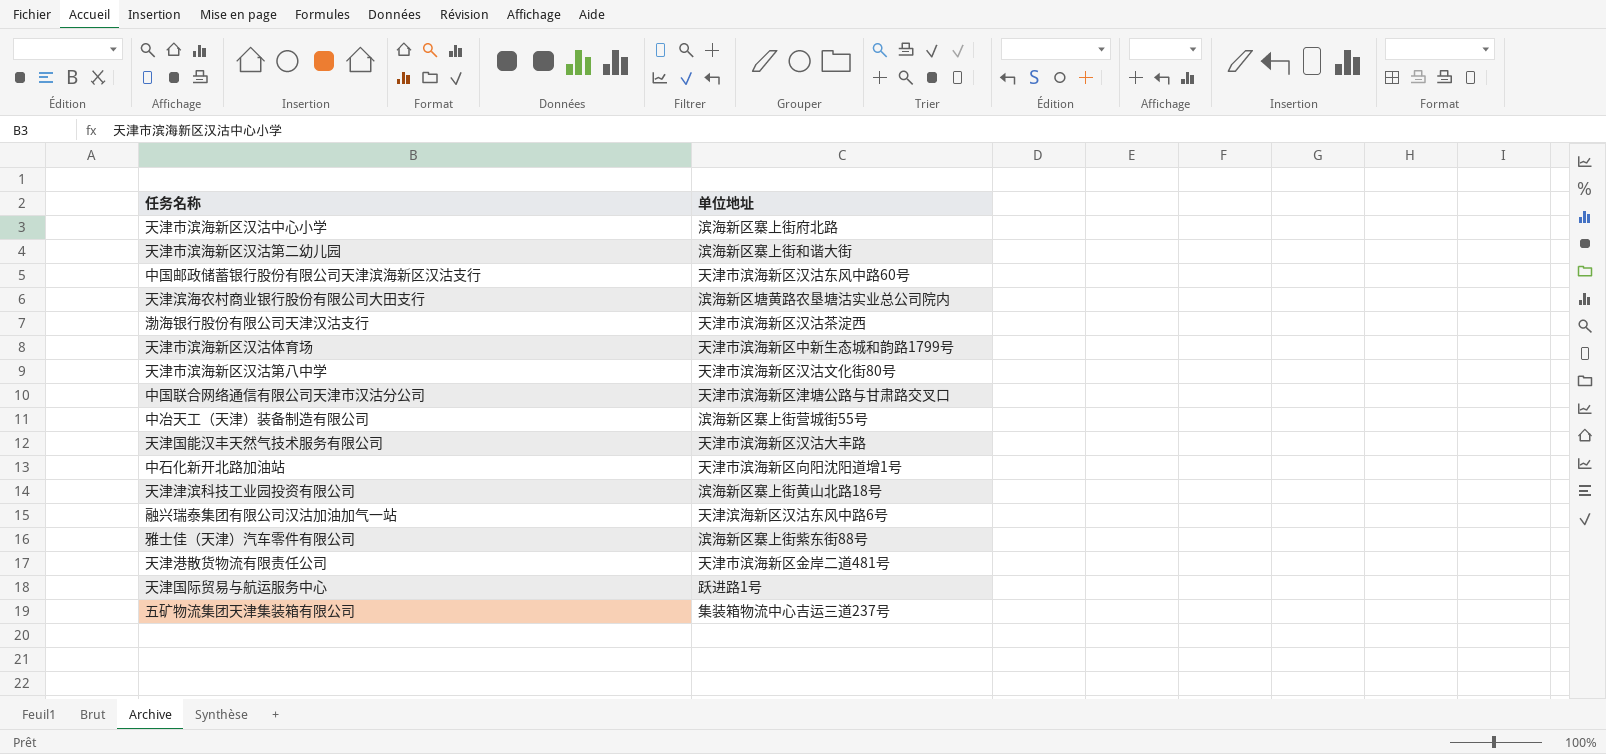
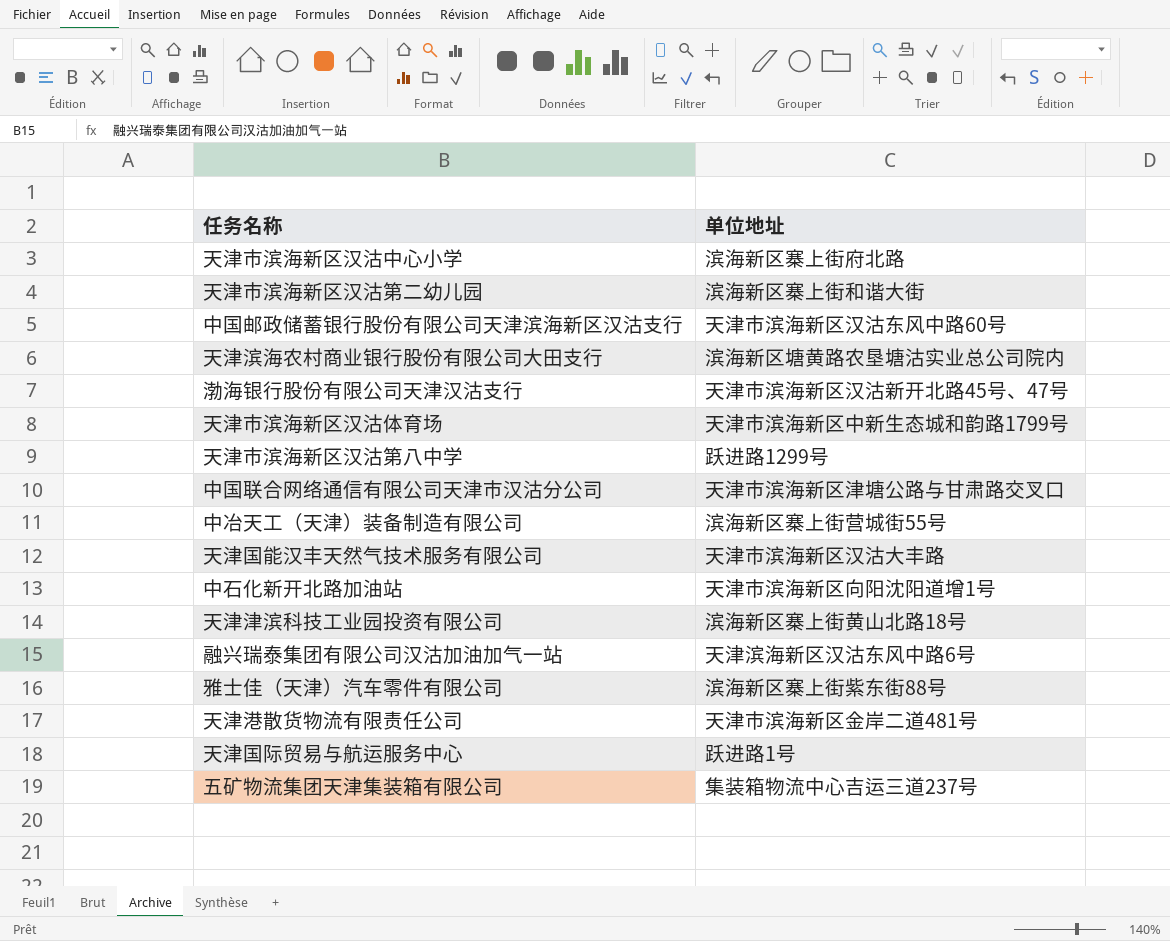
渤海银行股份有限公司天津汉沽支行 | 单位地址: 天津市滨海新区汉沽茶淀西 -> 天津市滨海新区汉沽新开北路45号、47号
天津市滨海新区汉沽第八中学 | 单位地址: 天津市滨海新区汉沽文化街80号 -> 跃进路1299号

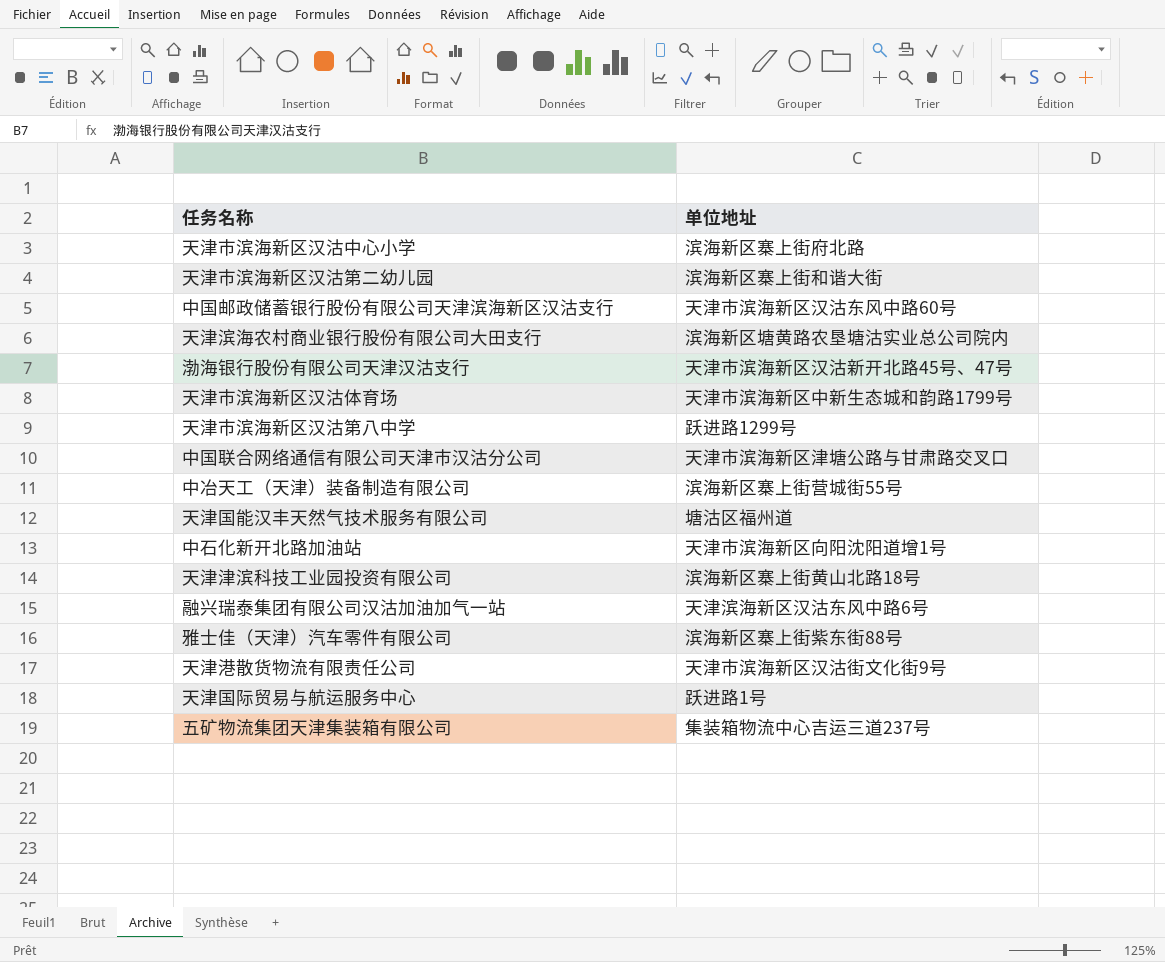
天津国能汉丰天然气技术服务有限公司 | 单位地址: 天津市滨海新区汉沽大丰路 -> 塘沽区福州道
天津港散货物流有限责任公司 | 单位地址: 天津市滨海新区金岸二道481号 -> 天津市滨海新区汉沽街文化街9号

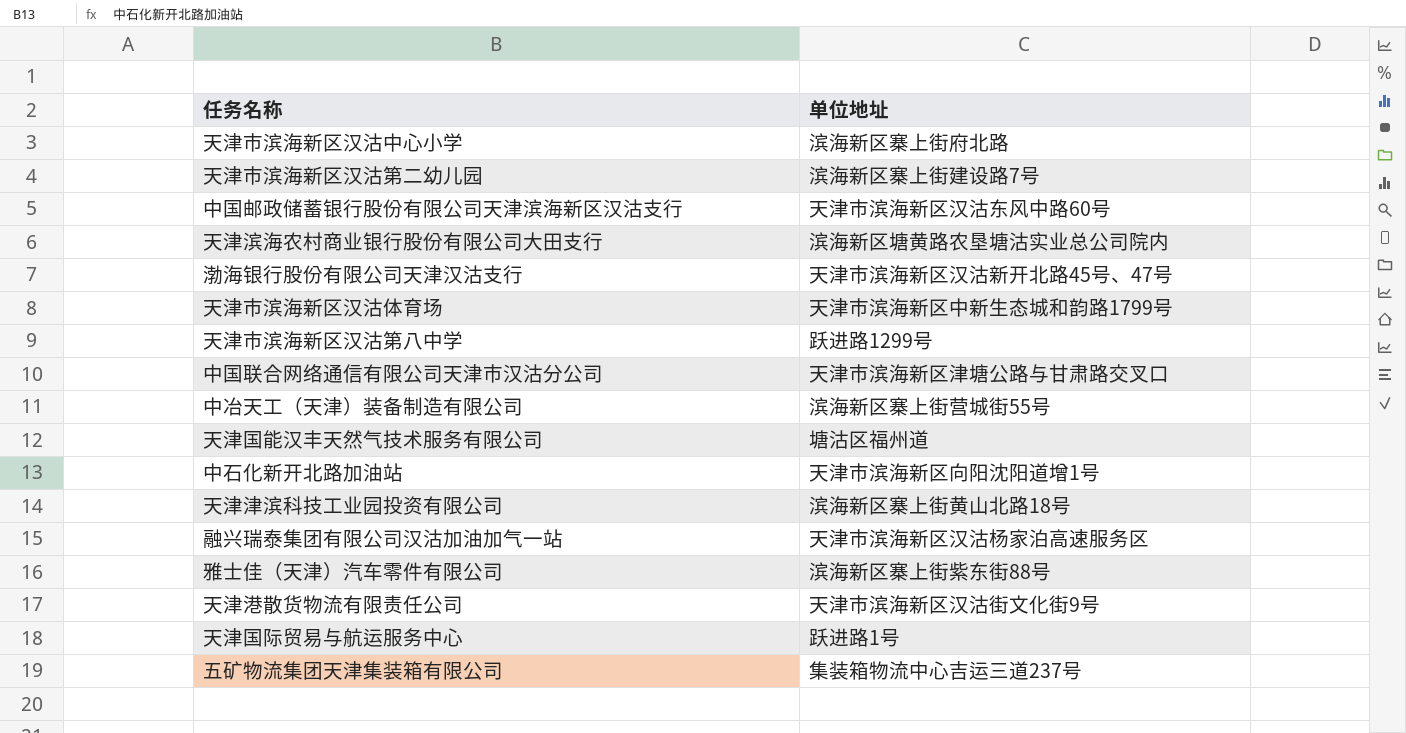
天津市滨海新区汉沽第二幼儿园 | 单位地址: 滨海新区寨上街和谐大街 -> 滨海新区寨上街建设路7号
融兴瑞泰集团有限公司汉沽加油加气一站 | 单位地址: 天津滨海新区汉沽东风中路6号 -> 天津市滨海新区汉沽杨家泊高速服务区

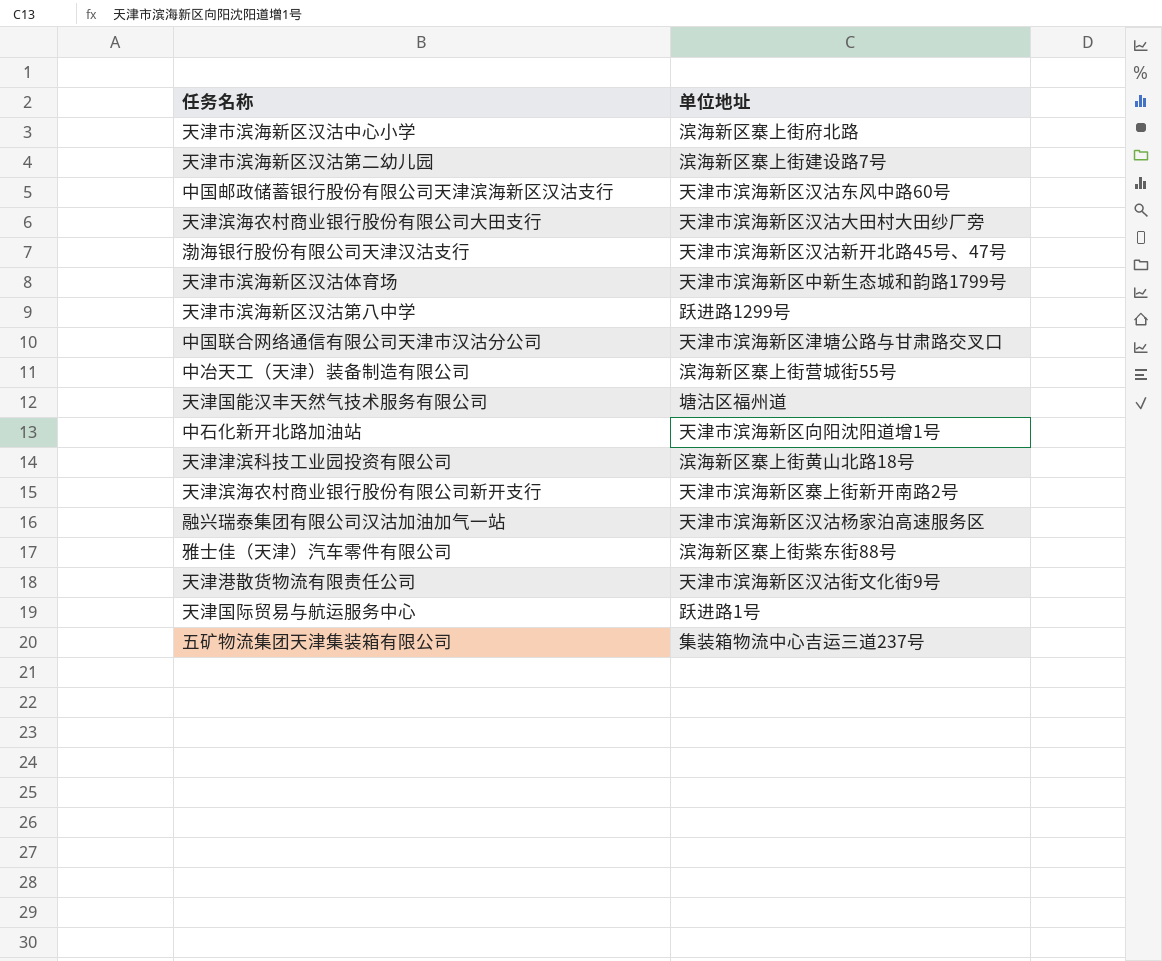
天津滨海农村商业银行股份有限公司大田支行 | 单位地址: 滨海新区塘黄路农垦塘沽实业总公司院内 -> 天津市滨海新区汉沽大田村大田纱厂旁
row 天津滨海农村商业银行股份有限公司新开支行: none -> 天津市滨海新区寨上街新开南路2号

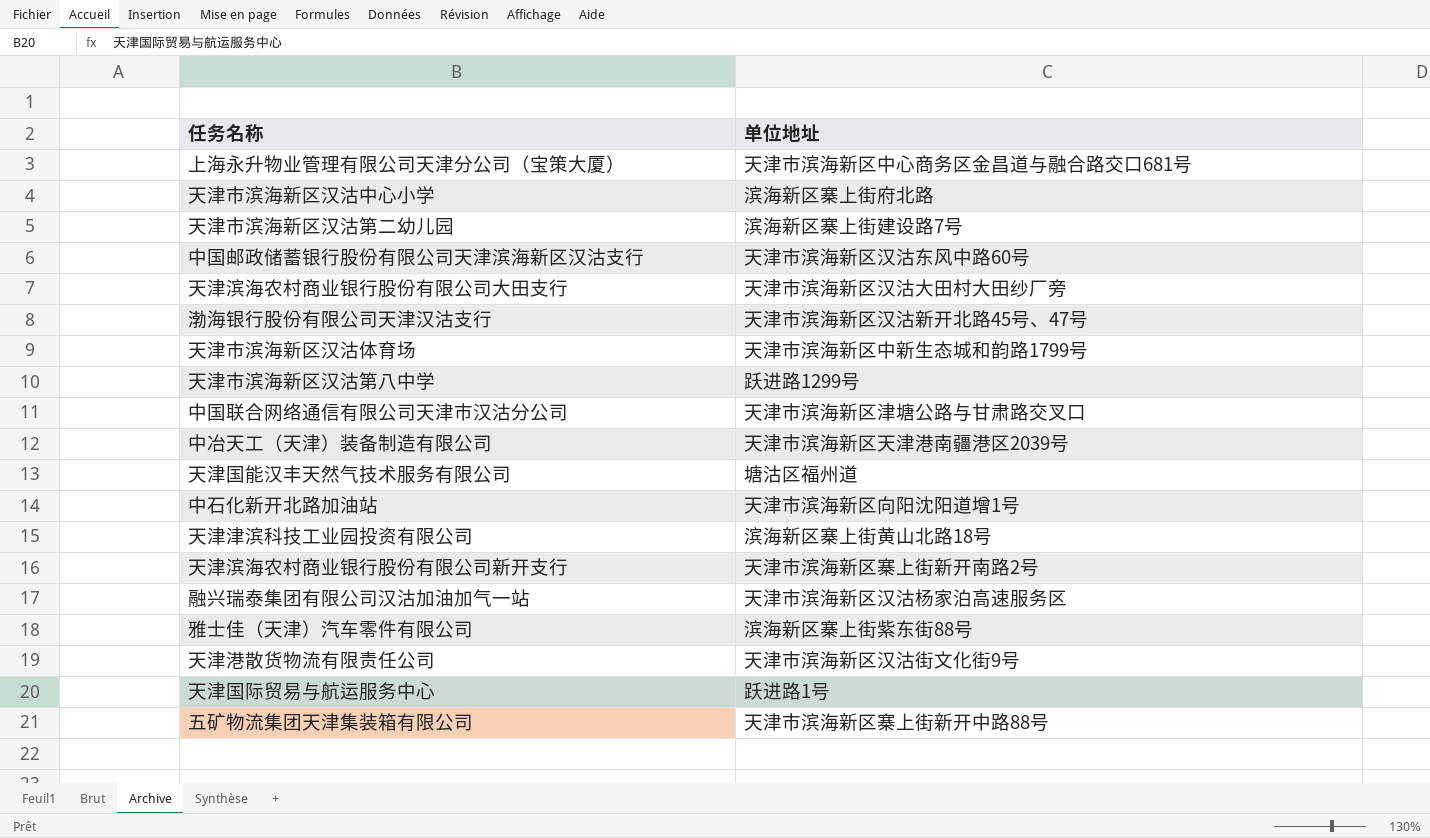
row 上海永升物业管理有限公司天津分公司（宝策大厦）: none -> 天津市滨海新区中心商务区金昌道与融合路交口681号
中冶天工（天津）装备制造有限公司 | 单位地址: 滨海新区寨上街营城街55号 -> 天津市滨海新区天津港南疆港区2039号
五矿物流集团天津集装箱有限公司 | 单位地址: 集装箱物流中心吉运三道237号 -> 天津市滨海新区寨上街新开中路88号

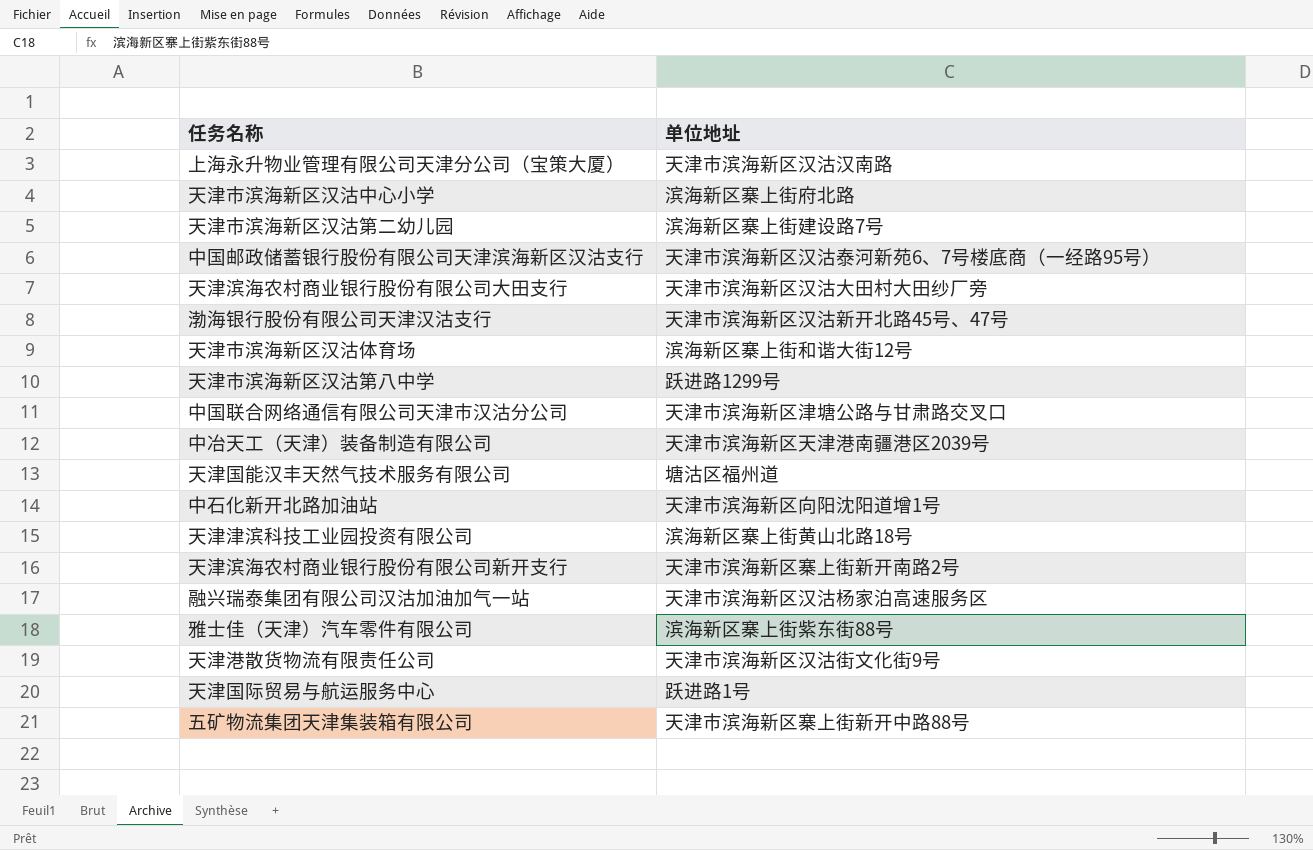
上海永升物业管理有限公司天津分公司（宝策大厦） | 单位地址: 天津市滨海新区中心商务区金昌道与融合路交口681号 -> 天津市滨海新区汉沽汉南路
中国邮政储蓄银行股份有限公司天津滨海新区汉沽支行 | 单位地址: 天津市滨海新区汉沽东风中路60号 -> 天津市滨海新区汉沽泰河新苑6、7号楼底商（一经路95号）
天津市滨海新区汉沽体育场 | 单位地址: 天津市滨海新区中新生态城和韵路1799号 -> 滨海新区寨上街和谐大街12号

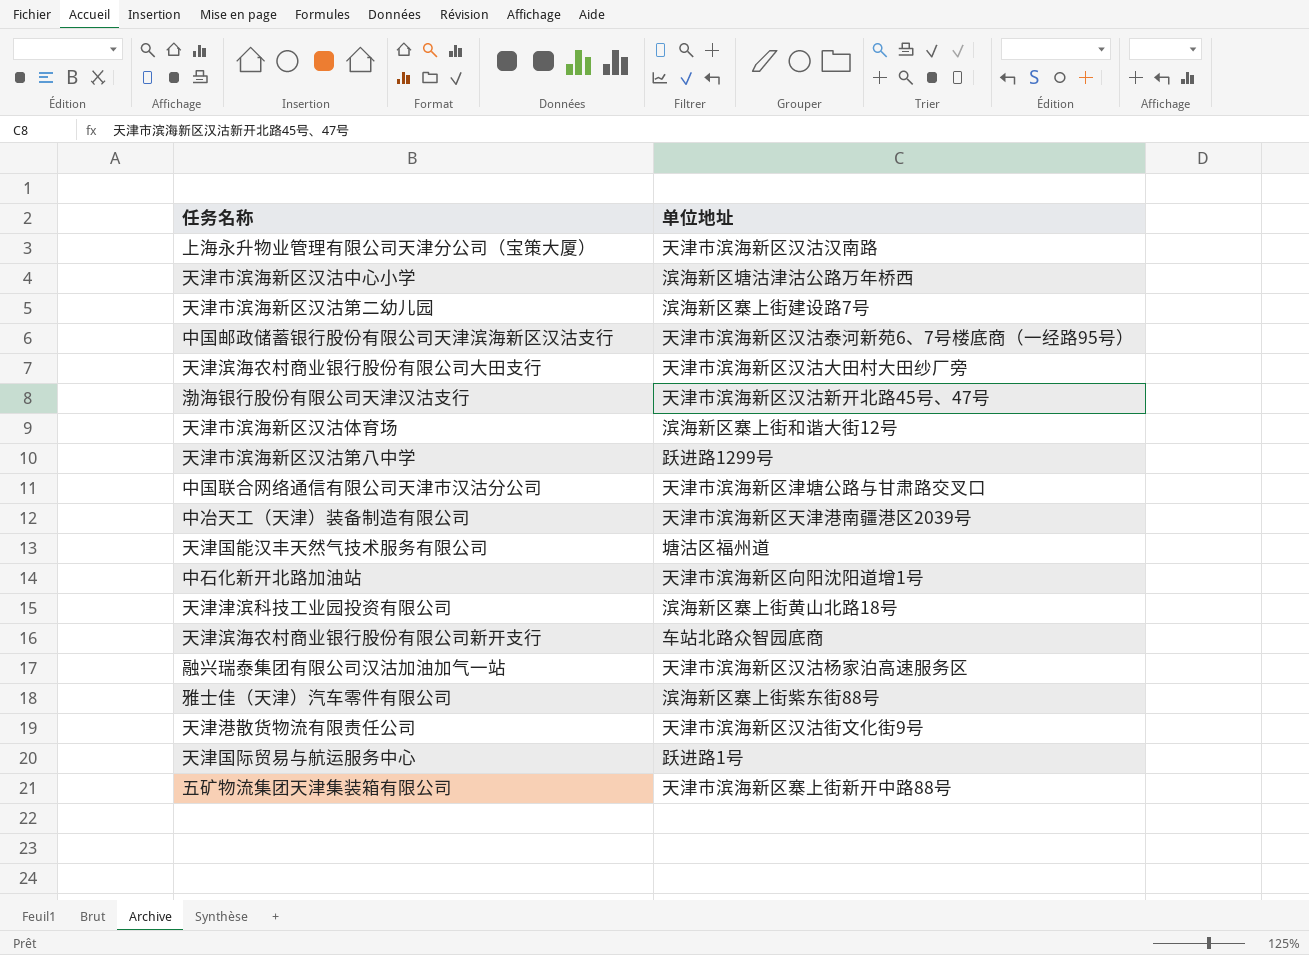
天津市滨海新区汉沽中心小学 | 单位地址: 滨海新区寨上街府北路 -> 滨海新区塘沽津沽公路万年桥西
天津滨海农村商业银行股份有限公司新开支行 | 单位地址: 天津市滨海新区寨上街新开南路2号 -> 车站北路众智园底商

